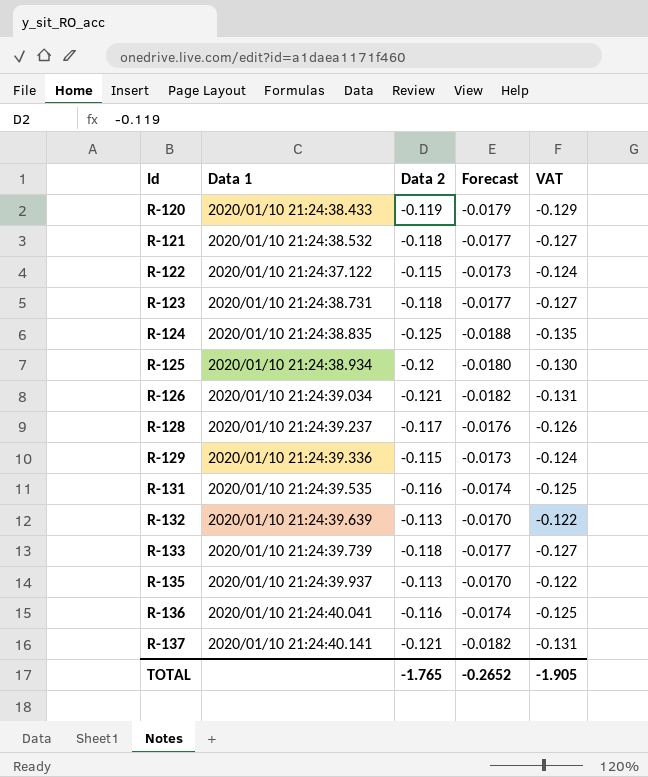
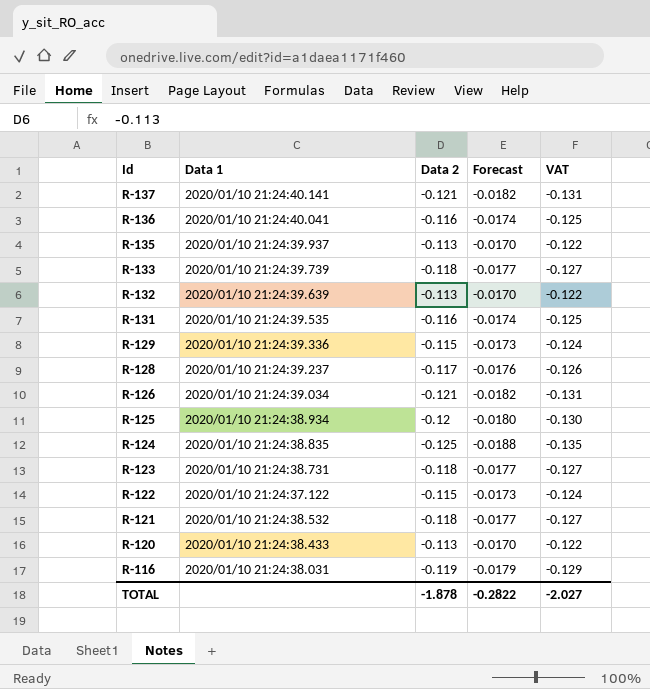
row order: Id ascending -> Id descending
R-120 | Data 2: -0.119 -> -0.113
R-120 | Forecast: -0.0179 -> -0.0170
R-120 | VAT: -0.129 -> -0.122
row R-116: none -> 2020/01/10 21:24:38.031 | -0.119 | -0.0179 | -0.129
TOTAL | Data 2: -1.765 -> -1.878
TOTAL | Forecast: -0.2652 -> -0.2822
TOTAL | VAT: -1.905 -> -2.027

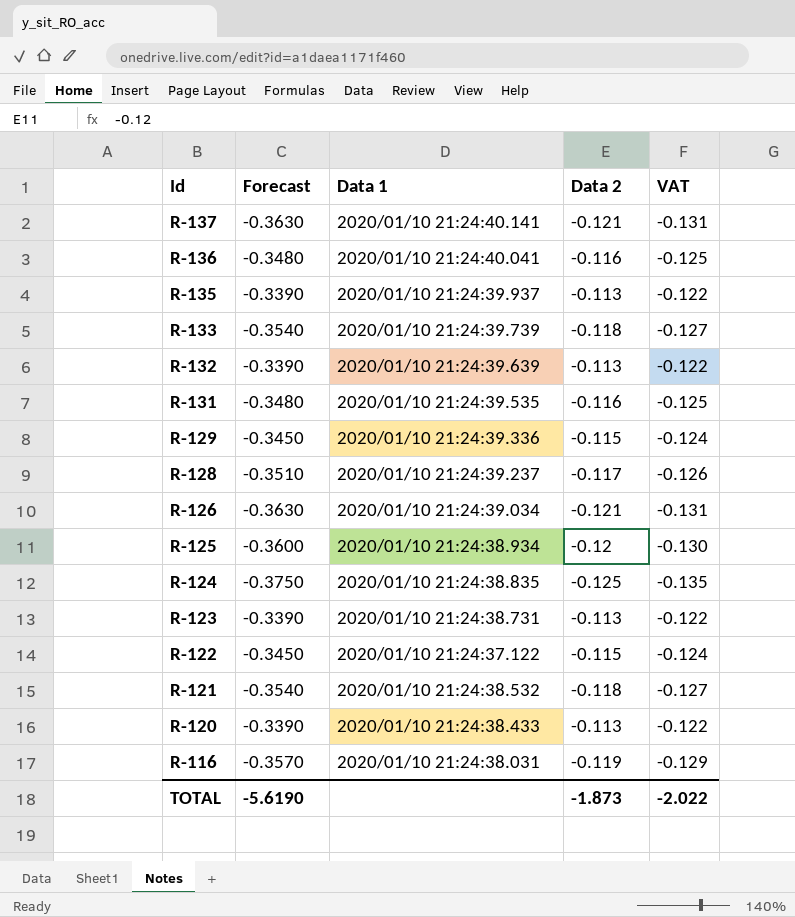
column Forecast | formula: [Data 2] * 0.15 -> [Data 2] * 3
column Forecast | position: 4 -> 2
R-123 | Data 2: -0.118 -> -0.113
R-123 | VAT: -0.127 -> -0.122
TOTAL | Forecast: -0.2822 -> -5.6190
TOTAL | Data 2: -1.878 -> -1.873
TOTAL | VAT: -2.027 -> -2.022

